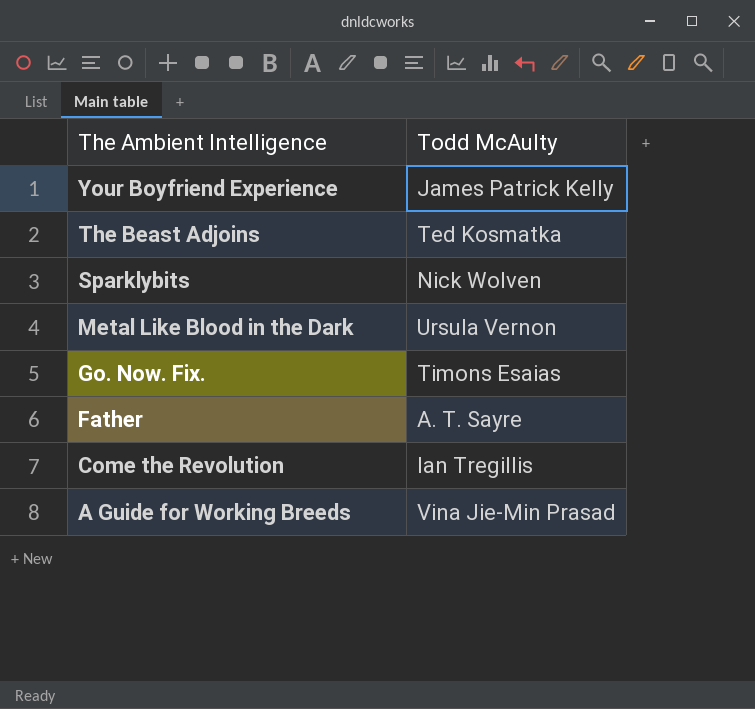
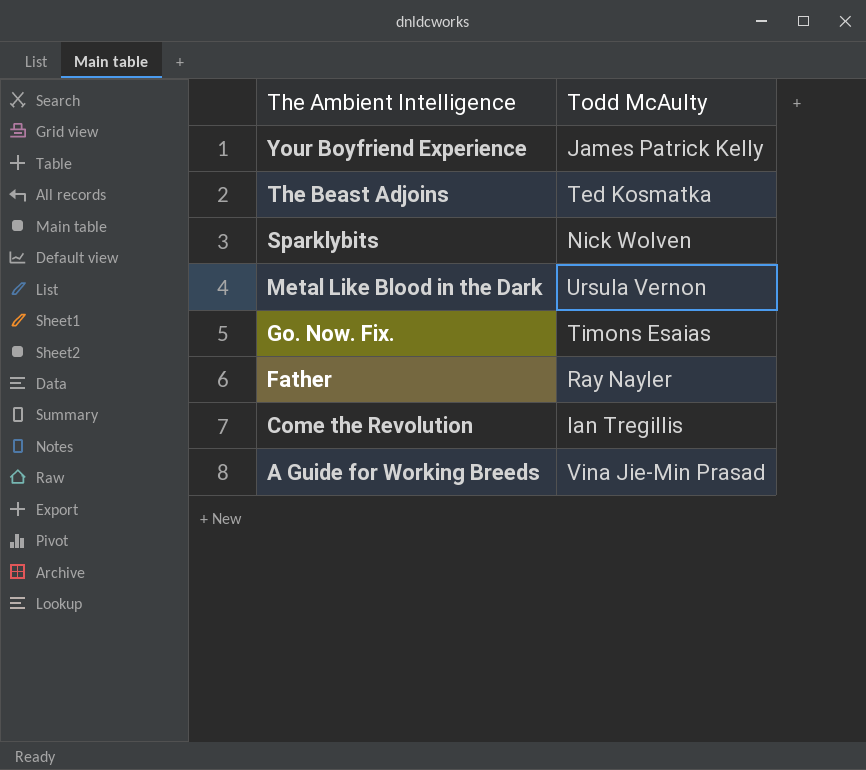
Father | Todd McAulty: A. T. Sayre -> Ray Nayler

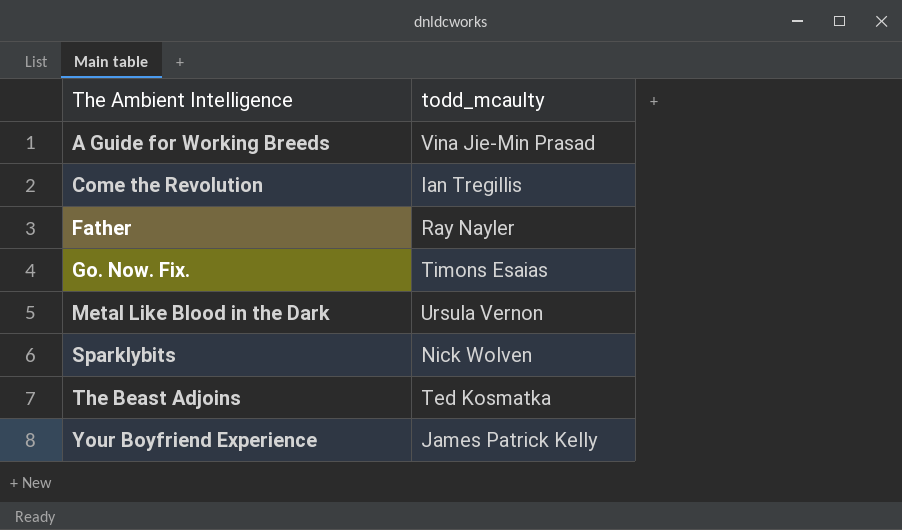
row order: The Ambient Intelligence descending -> The Ambient Intelligence ascending
column name: Todd McAulty -> todd_mcaulty

